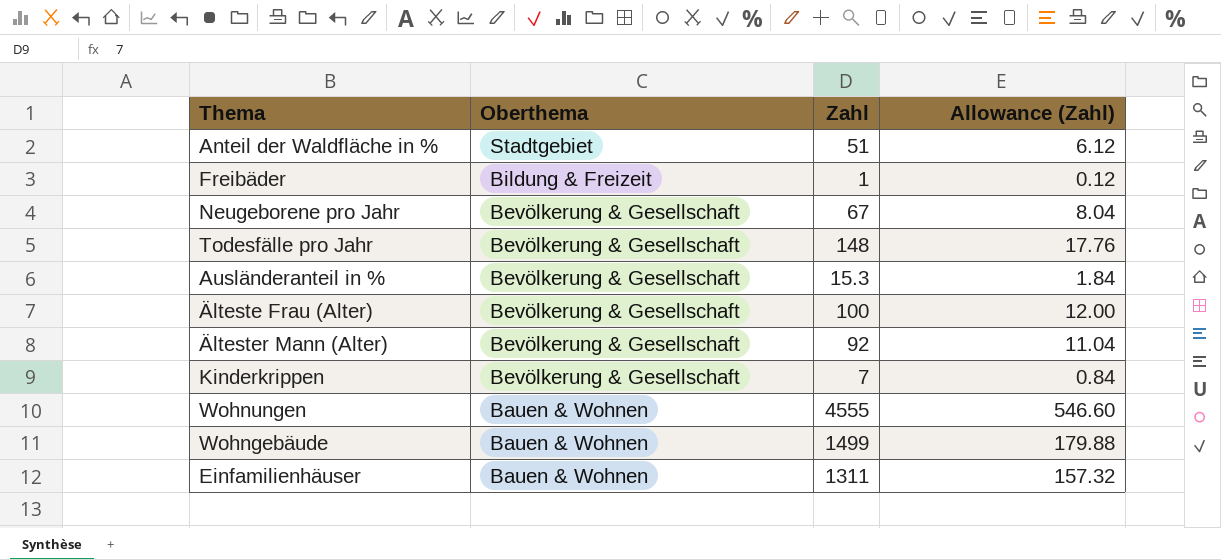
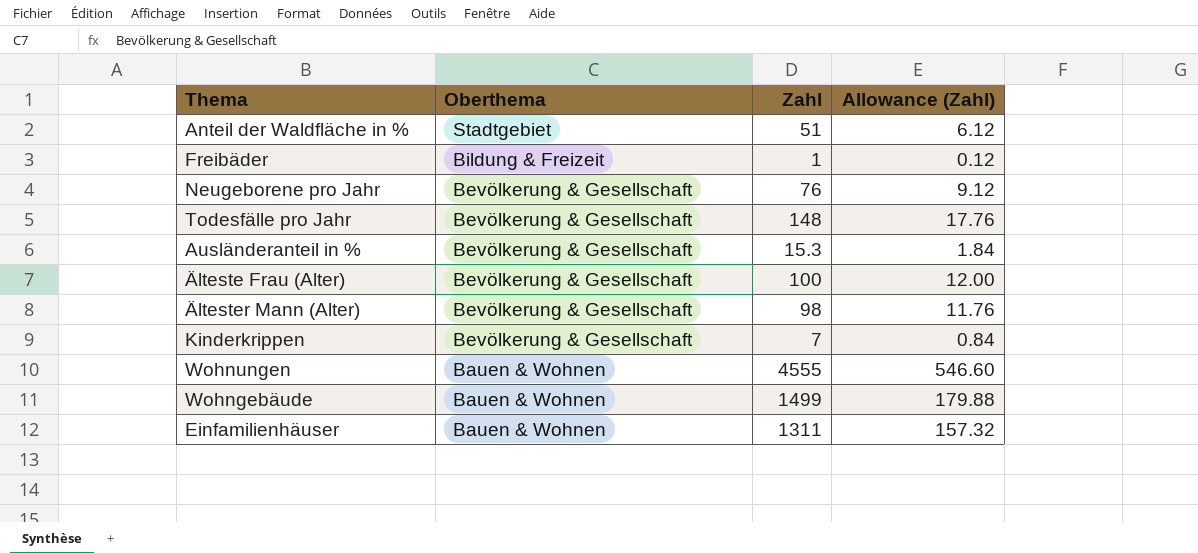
Neugeborene pro Jahr | Zahl: 67 -> 76
Neugeborene pro Jahr | Allowance (Zahl): 8.04 -> 9.12
Ältester Mann (Alter) | Zahl: 92 -> 98
Ältester Mann (Alter) | Allowance (Zahl): 11.04 -> 11.76

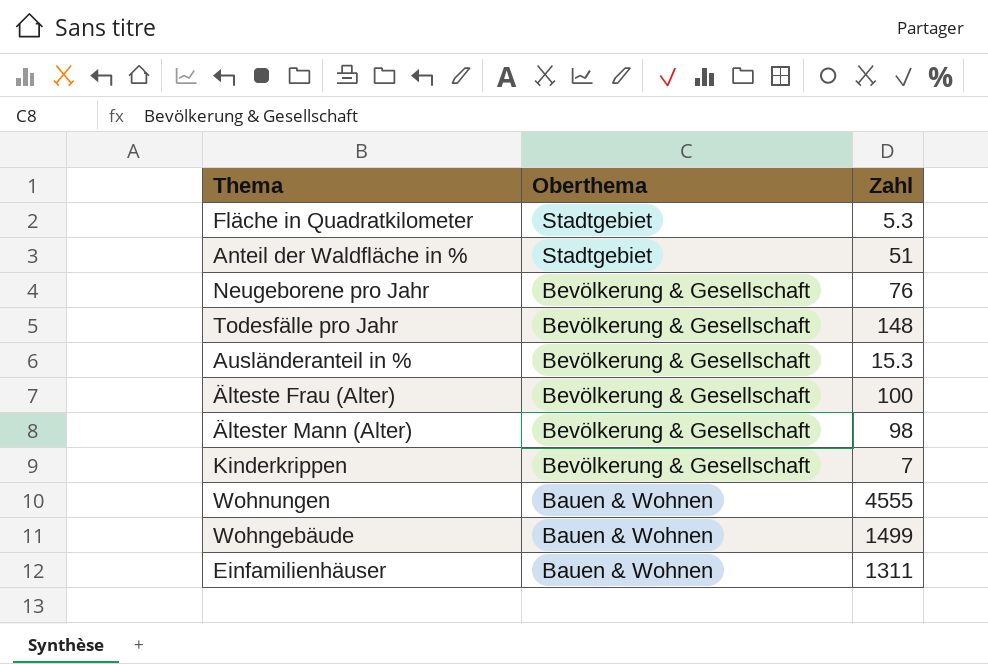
column Allowance (Zahl) | formula: [Zahl] * 0.12 -> none
row Freibäder: Bildung & Freizeit | 1 | 0.12 -> none
row Fläche in Quadratkilometer: none -> Stadtgebiet | 5.3

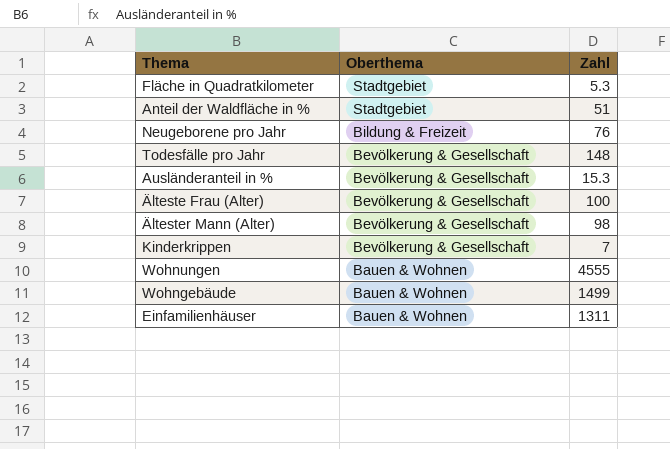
Neugeborene pro Jahr | Oberthema: Bevölkerung & Gesellschaft -> Bildung & Freizeit

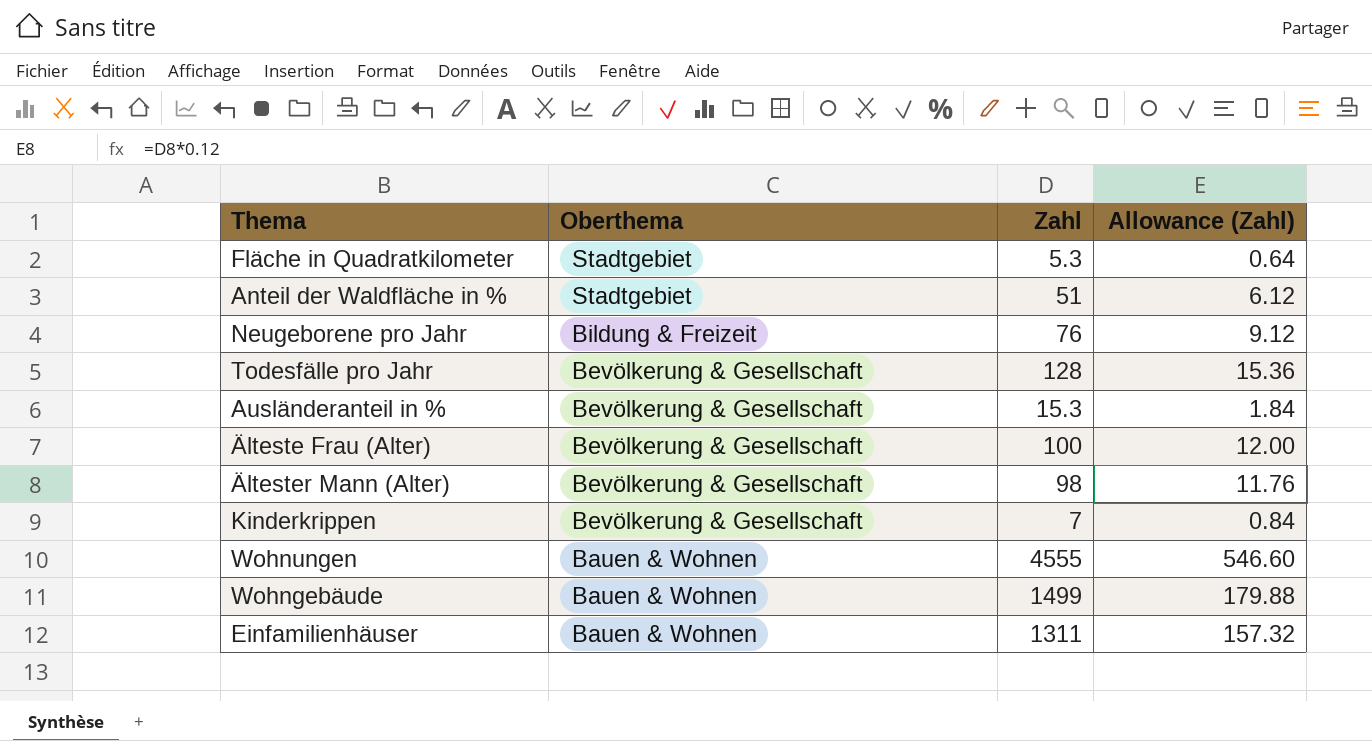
column Allowance (Zahl) | formula: none -> [Zahl] * 0.12
Todesfälle pro Jahr | Zahl: 148 -> 128

